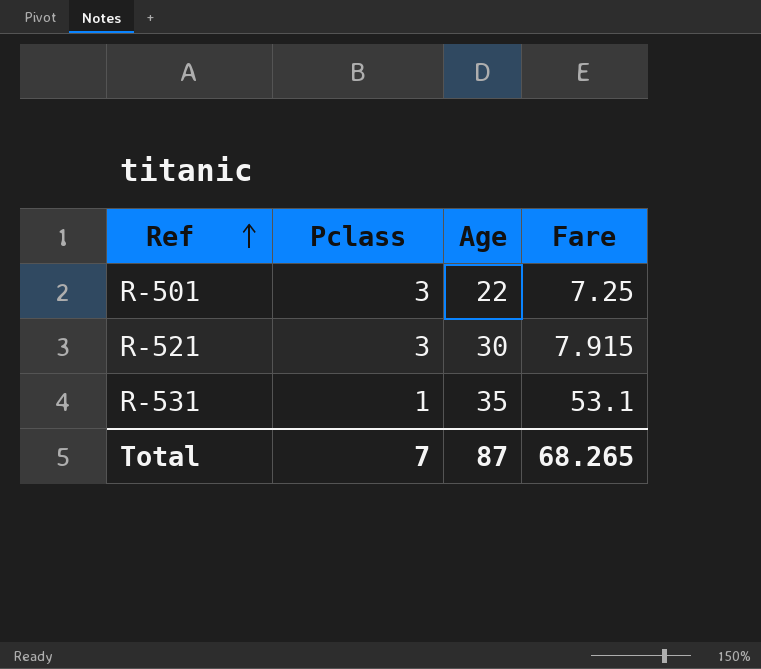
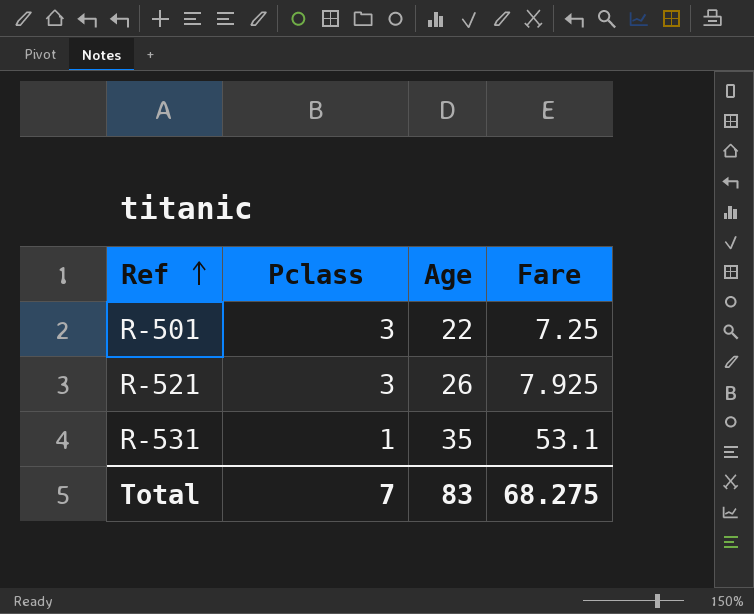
R-521 | Age: 30 -> 26
R-521 | Fare: 7.915 -> 7.925
Total | Age: 87 -> 83
Total | Fare: 68.265 -> 68.275

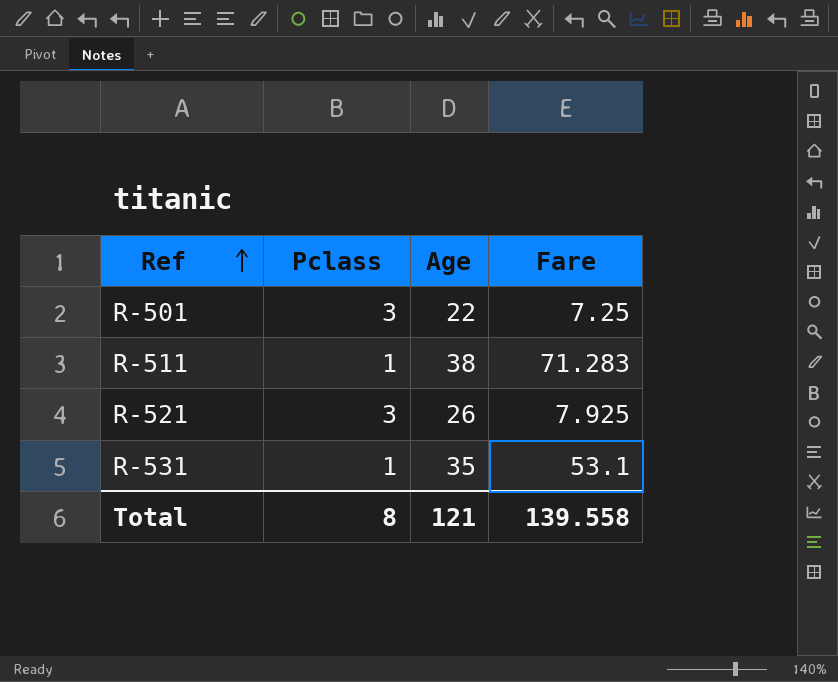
row R-511: none -> 1 | 38 | 71.283
Total | Pclass: 7 -> 8
Total | Age: 83 -> 121
Total | Fare: 68.275 -> 139.558

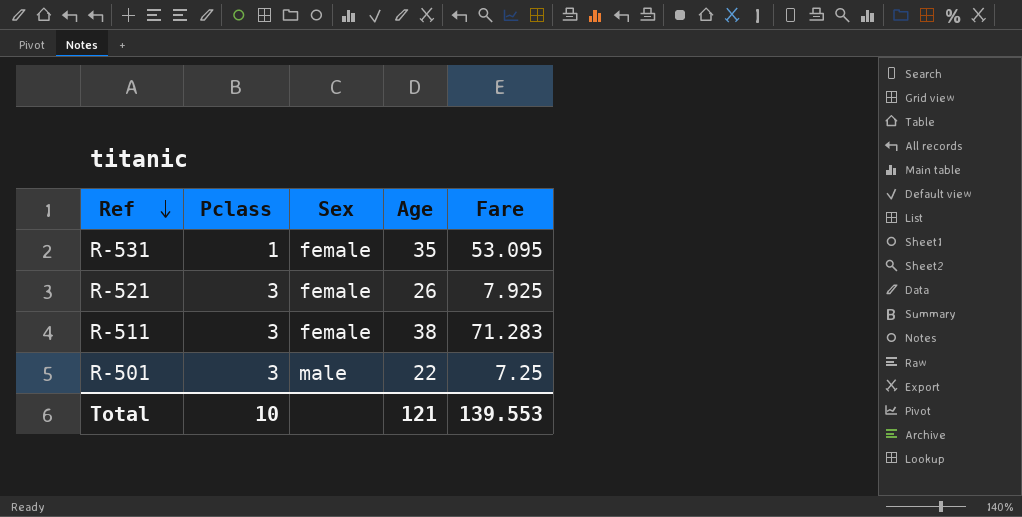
row order: Ref ascending -> Ref descending
column Sex | position: none -> 3
R-531 | Fare: 53.1 -> 53.095
R-511 | Pclass: 1 -> 3
Total | Pclass: 8 -> 10
Total | Fare: 139.558 -> 139.553

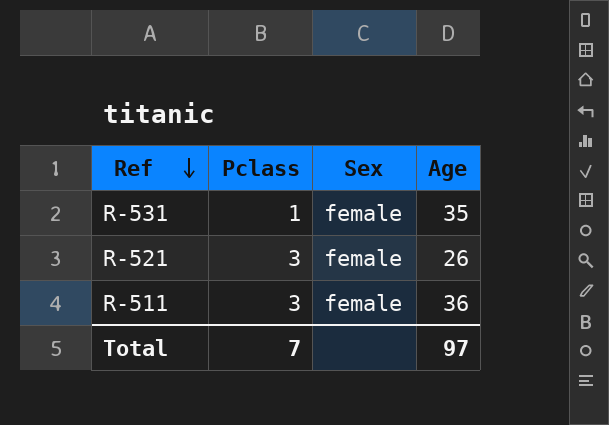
column Fare | position: 5 -> none
row R-501: 3 | male | 22 | 7.25 -> none
R-511 | Age: 38 -> 36
Total | Pclass: 10 -> 7
Total | Age: 121 -> 97

